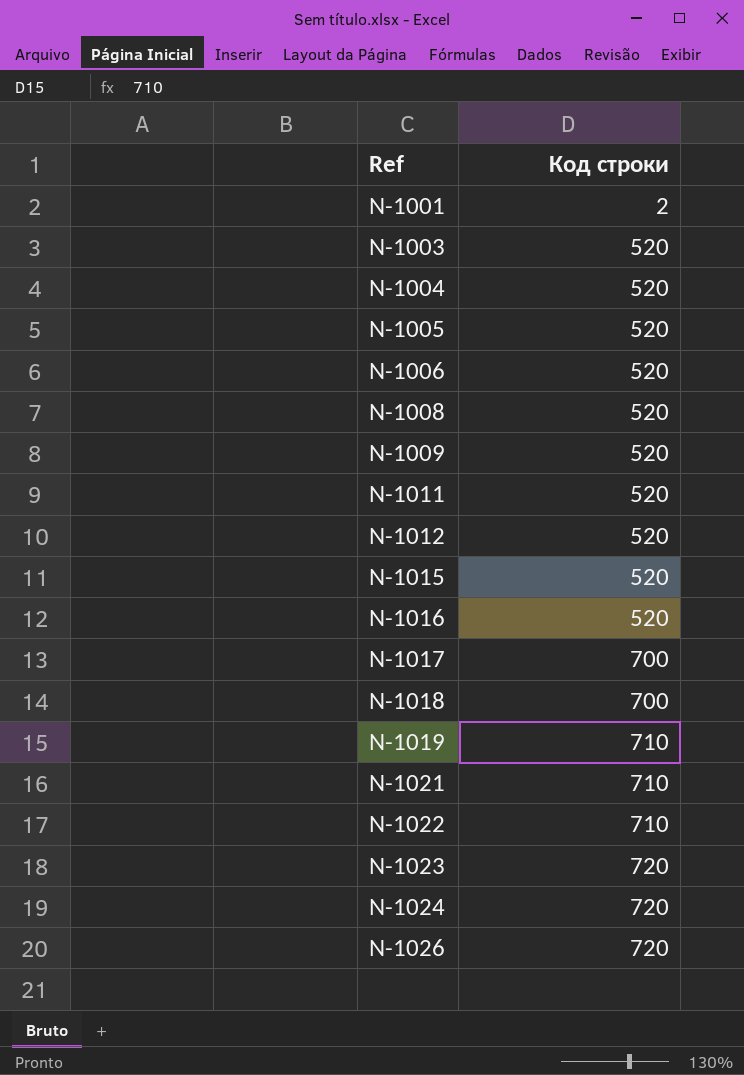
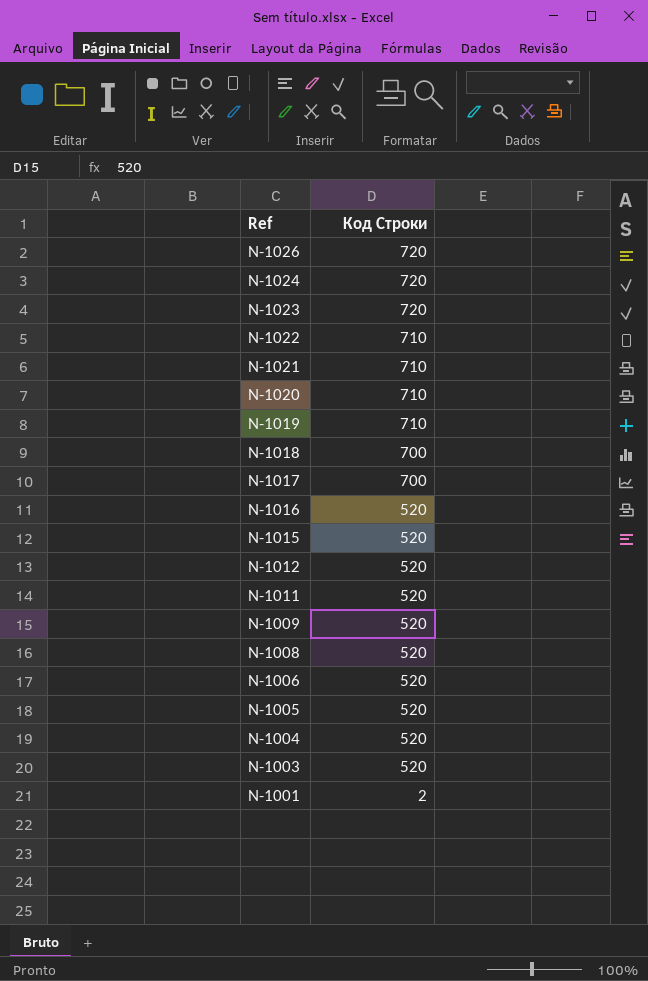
row order: Ref ascending -> Ref descending
column name: Код строки -> Код Строки
row N-1020: none -> 710

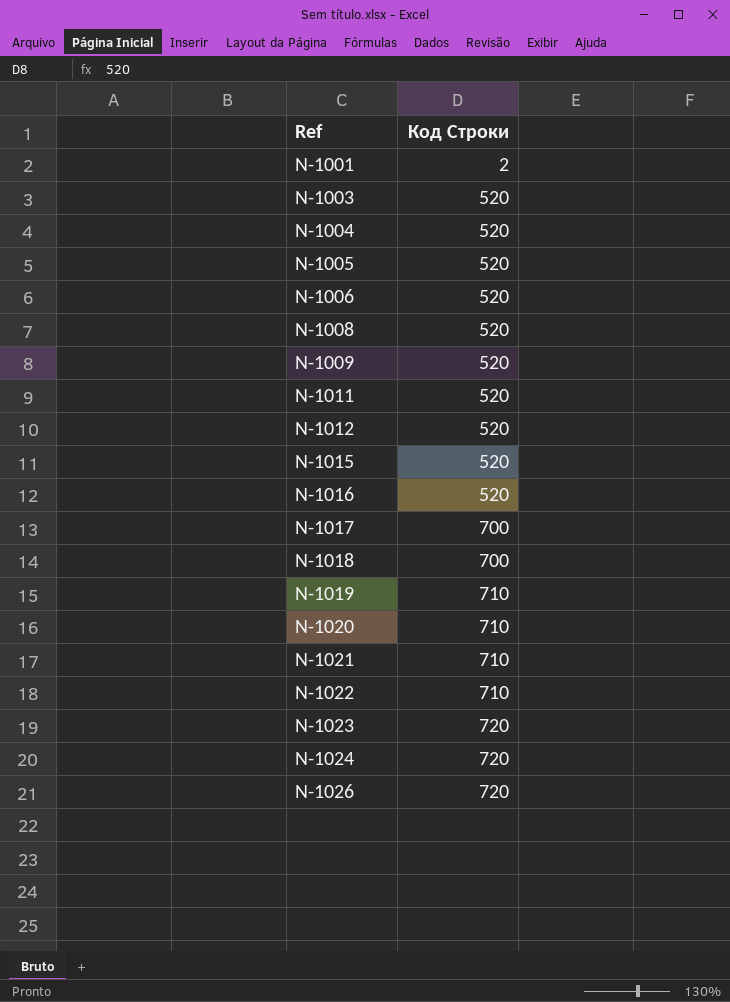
row order: Ref descending -> Ref ascending

